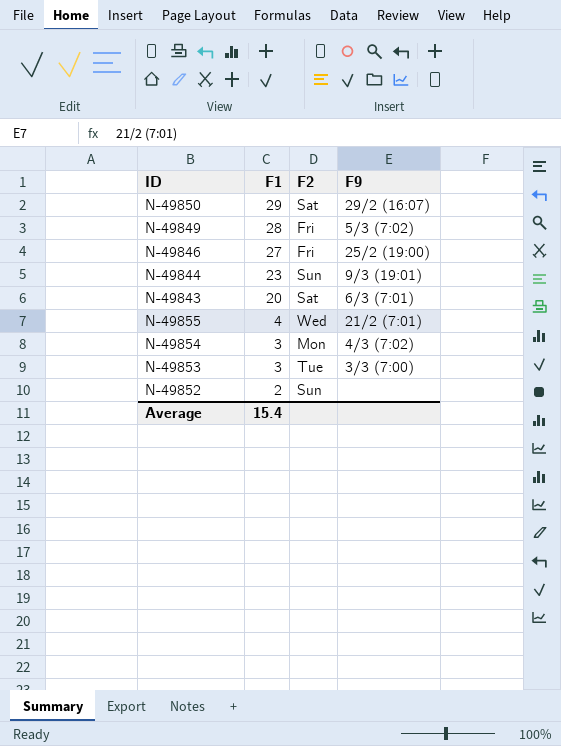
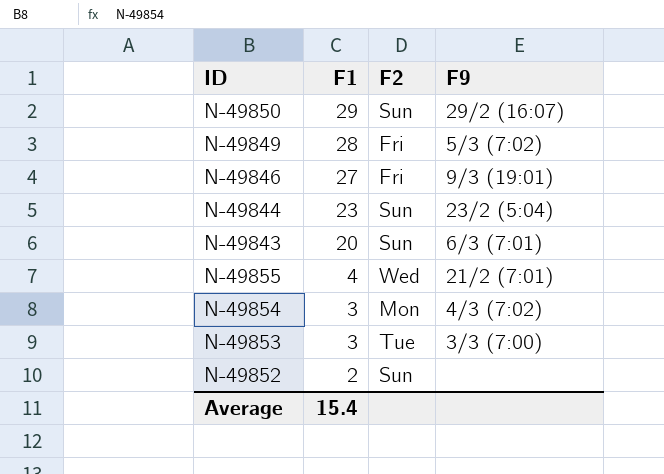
N-49850 | F2: Sat -> Sun
N-49846 | F9: 25/2 (19:00) -> 9/3 (19:01)
N-49844 | F9: 9/3 (19:01) -> 23/2 (5:04)
N-49843 | F2: Sat -> Sun

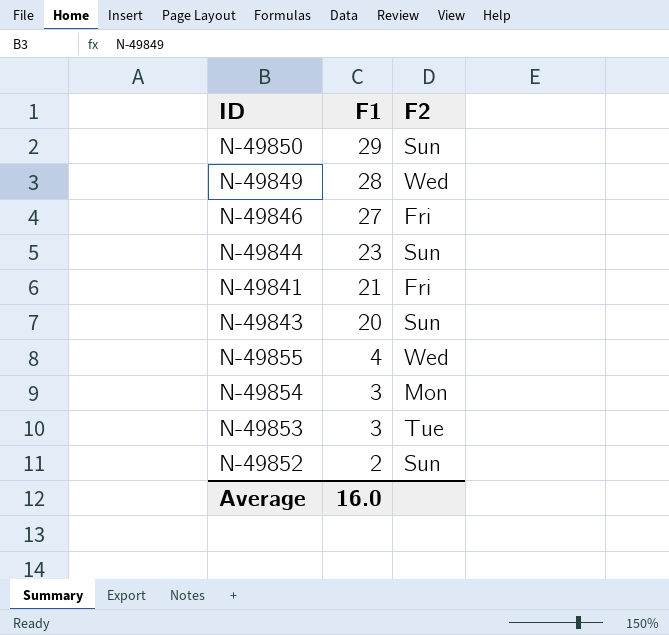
column F9 | position: 4 -> none
N-49849 | F2: Fri -> Wed
row N-49841: none -> 21 | Fri
Average | F1: 15.4 -> 16.0

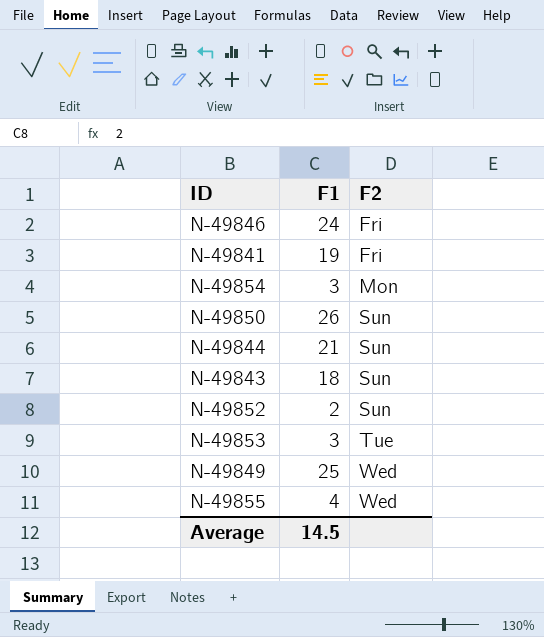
row order: F1 descending -> F2 ascending
N-49846 | F1: 27 -> 24
N-49841 | F1: 21 -> 19
N-49850 | F1: 29 -> 26
N-49844 | F1: 23 -> 21
N-49843 | F1: 20 -> 18
N-49849 | F1: 28 -> 25
Average | F1: 16.0 -> 14.5

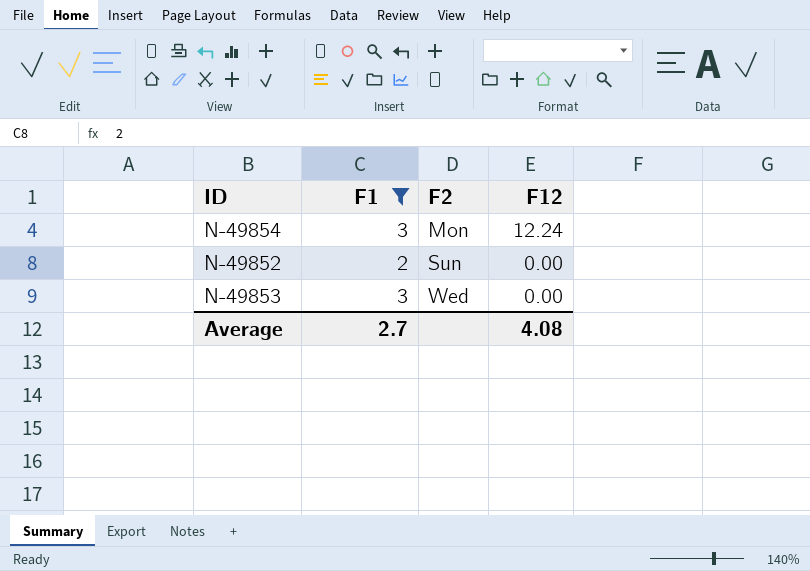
filter: none -> F1 <= 3
column F12 | position: none -> 4
N-49853 | F2: Tue -> Wed
Average | F1: 14.5 -> 2.7

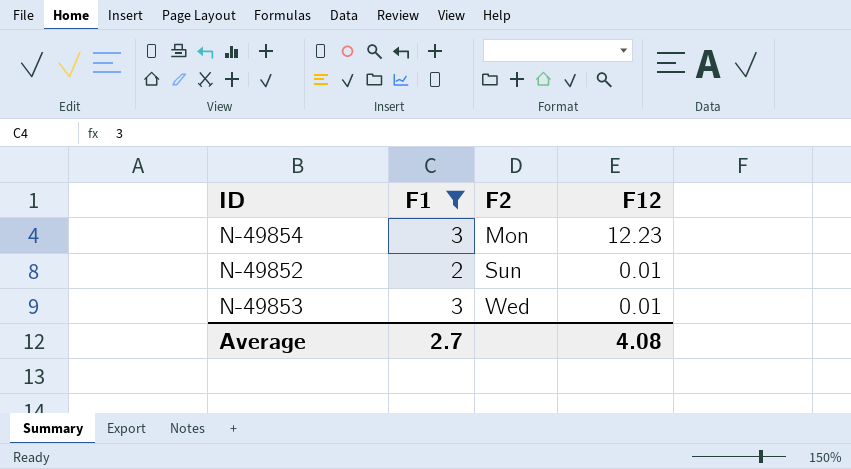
N-49854 | F12: 12.24 -> 12.23
N-49852 | F12: 0.00 -> 0.01
N-49853 | F12: 0.00 -> 0.01

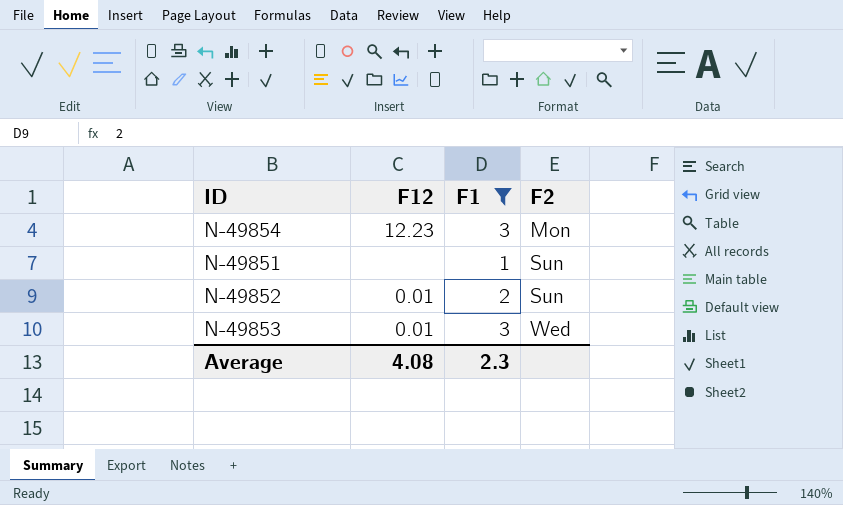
column F12 | position: 4 -> 2
row N-49851: none -> none | 1 | Sun
Average | F1: 2.7 -> 2.3

